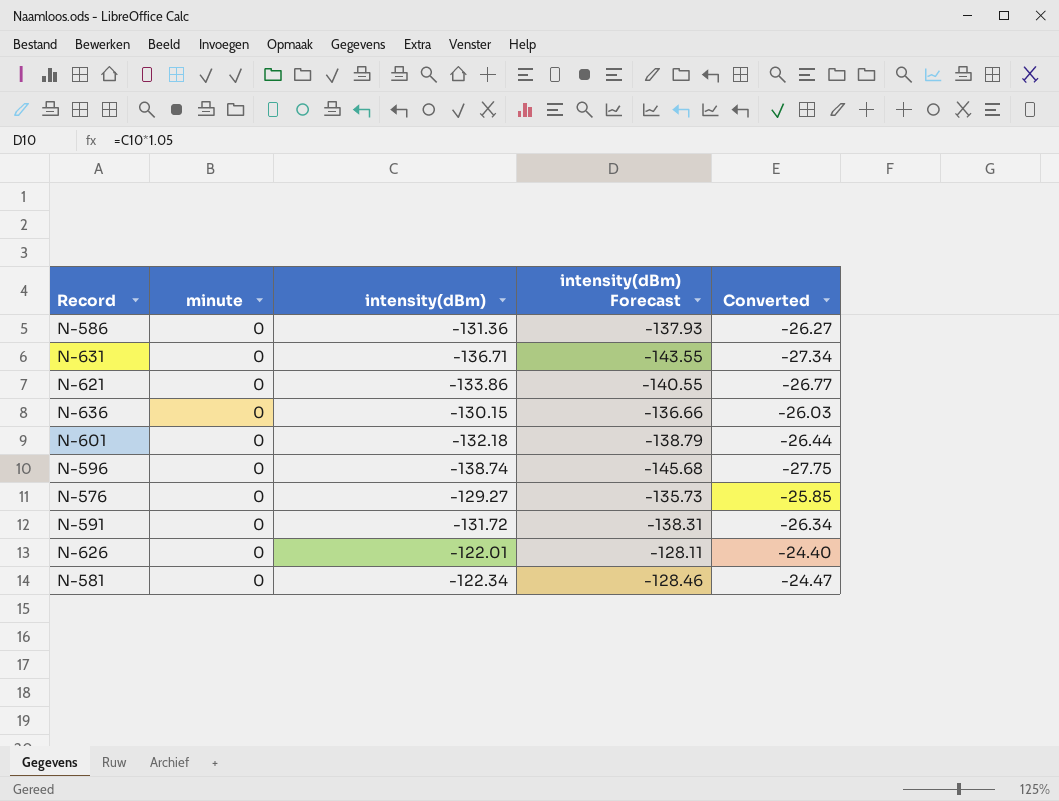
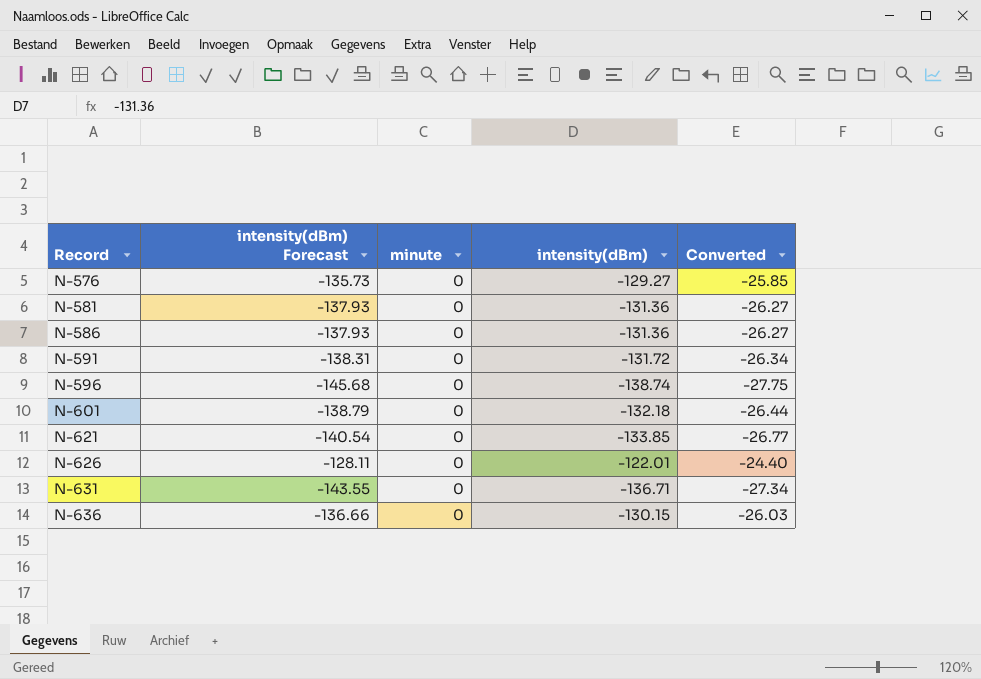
row order: none -> Record ascending
column intensity(dBm) Forecast | position: 4 -> 2
N-581 | intensity(dBm) Forecast: -128.46 -> -137.93
N-581 | intensity(dBm): -122.34 -> -131.36
N-581 | Converted: -24.47 -> -26.27
N-621 | intensity(dBm) Forecast: -140.55 -> -140.54
N-621 | intensity(dBm): -133.86 -> -133.85

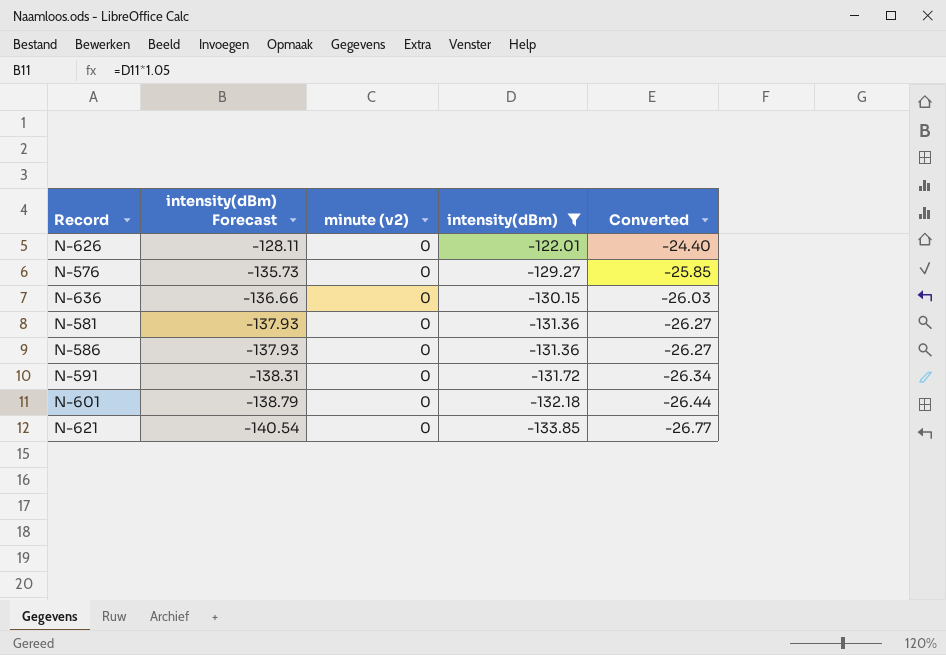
filter: none -> intensity(dBm) >= -133.85
row order: Record ascending -> intensity(dBm) Forecast descending
column name: minute -> minute (v2)

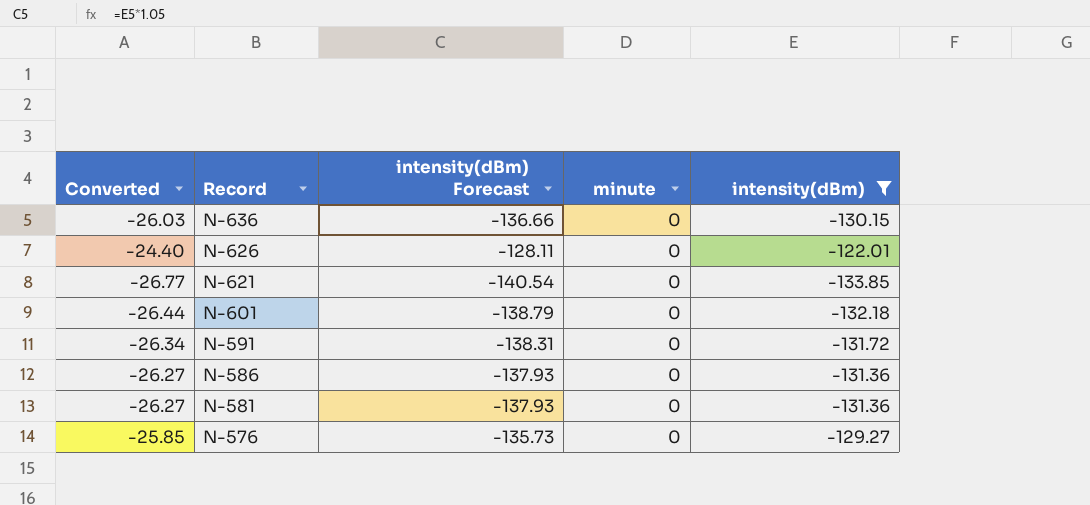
row order: intensity(dBm) Forecast descending -> Record descending
column Converted | position: 5 -> 1
column name: minute (v2) -> minute

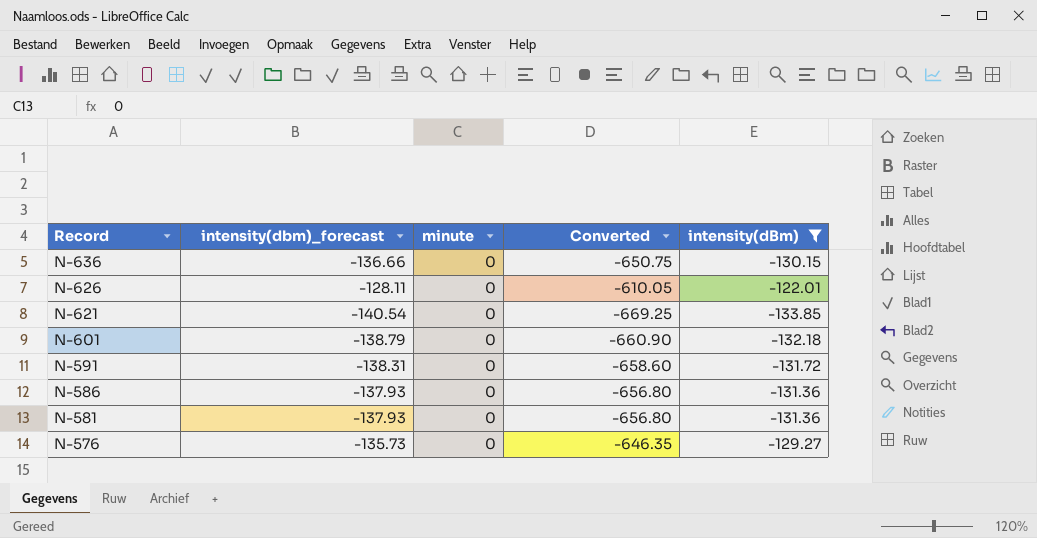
column name: intensity(dBm) Forecast -> intensity(dbm)_forecast
column Converted | formula: [intensity(dBm)] * 0.2 -> [intensity(dBm)] * 5
column Converted | position: 1 -> 4

